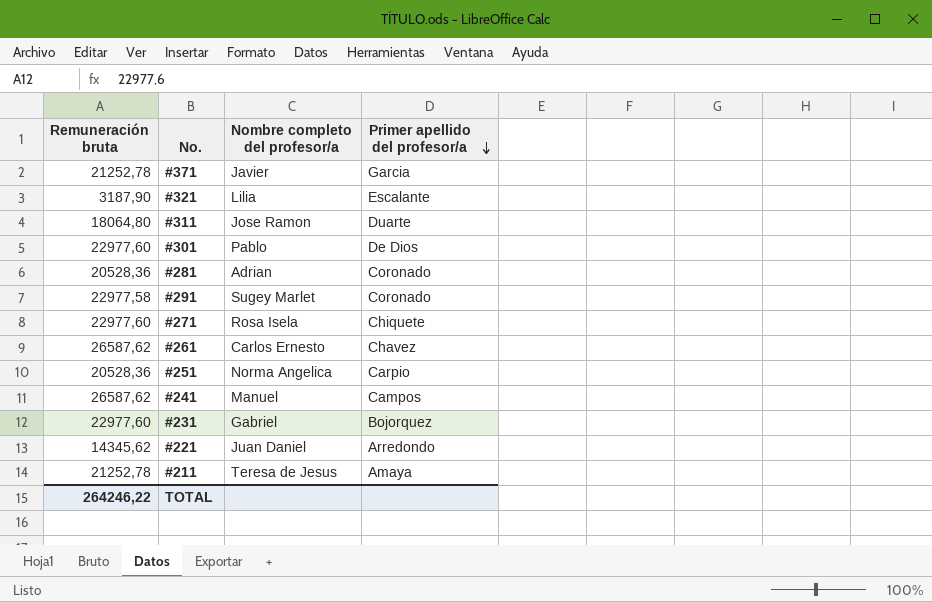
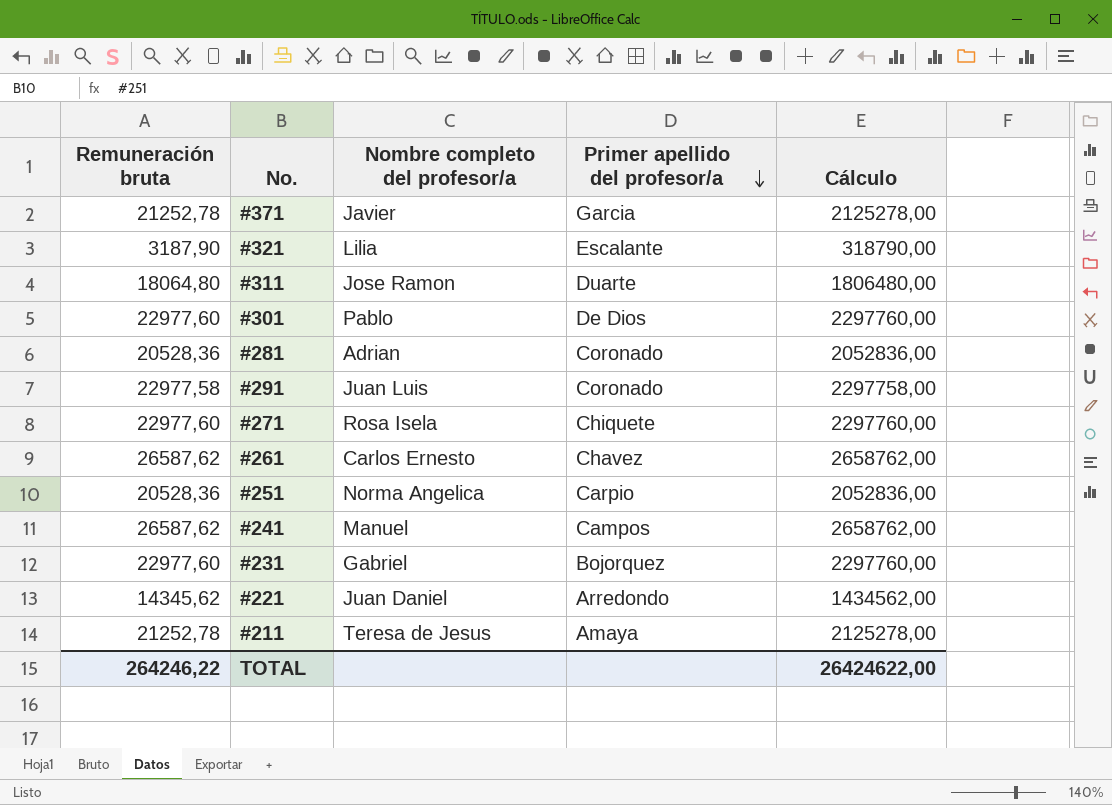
column Cálculo | formula: none -> [Remuneración bruta] * 100
#291 | Nombre completo del profesor/a: Sugey Marlet -> Juan Luis

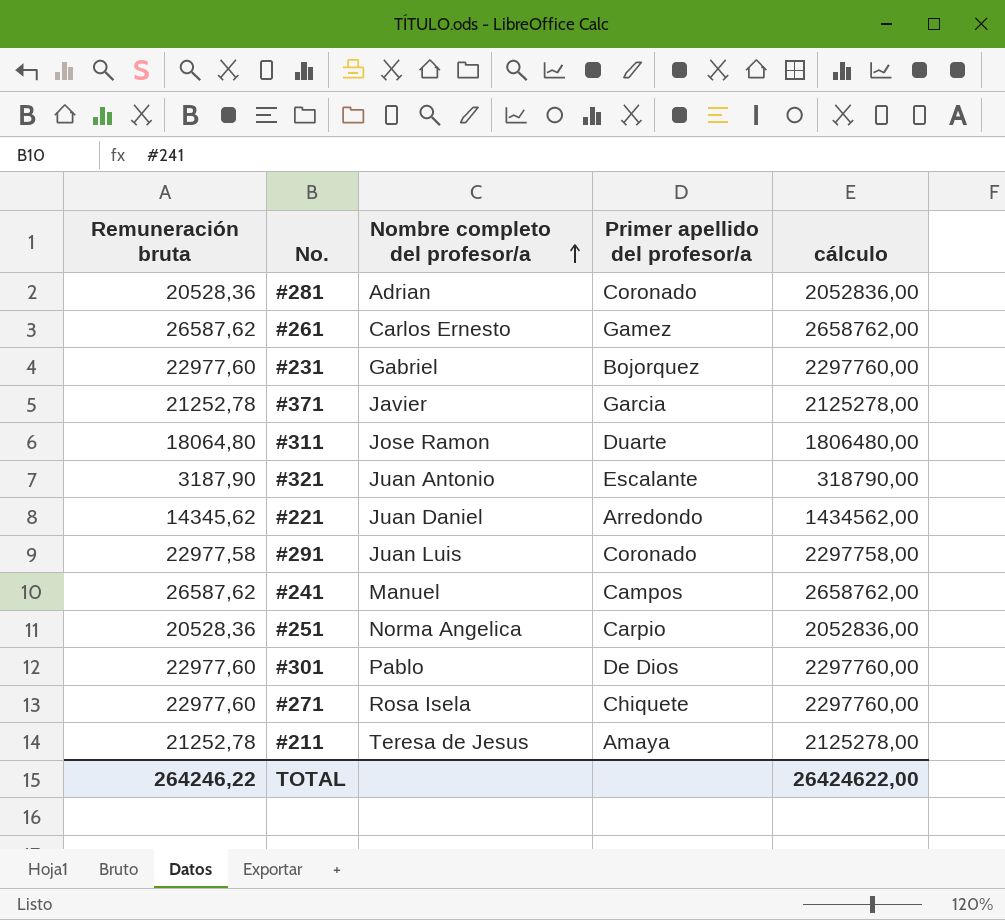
row order: Primer apellido del profesor/a descending -> Nombre completo del profesor/a ascending
column name: Cálculo -> cálculo
#261 | Primer apellido del profesor/a: Chavez -> Gamez
#321 | Nombre completo del profesor/a: Lilia -> Juan Antonio

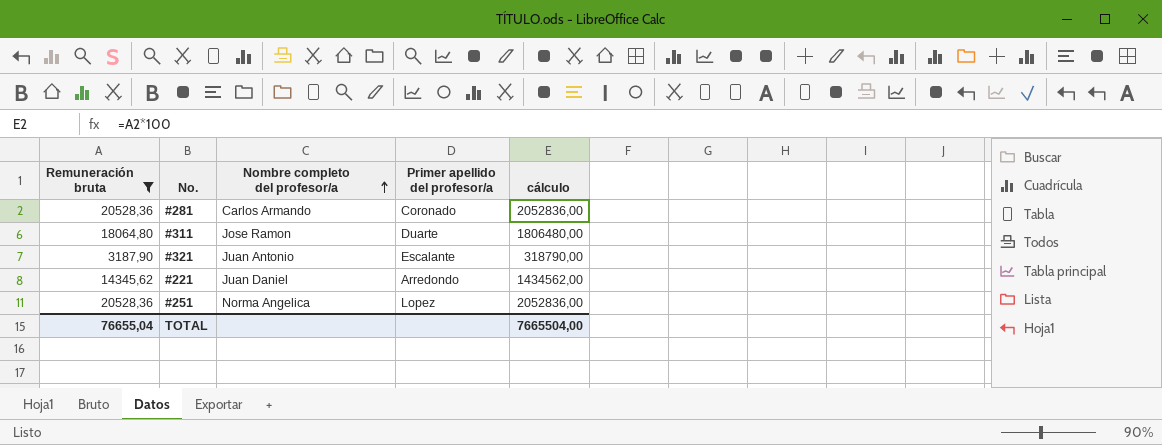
filter: none -> Remuneración bruta <= 20528,36
#281 | Nombre completo del profesor/a: Adrian -> Carlos Armando
#251 | Primer apellido del profesor/a: Carpio -> Lopez
TOTAL | Remuneración bruta: 264246,22 -> 76655,04
TOTAL | cálculo: 26424622,00 -> 7665504,00

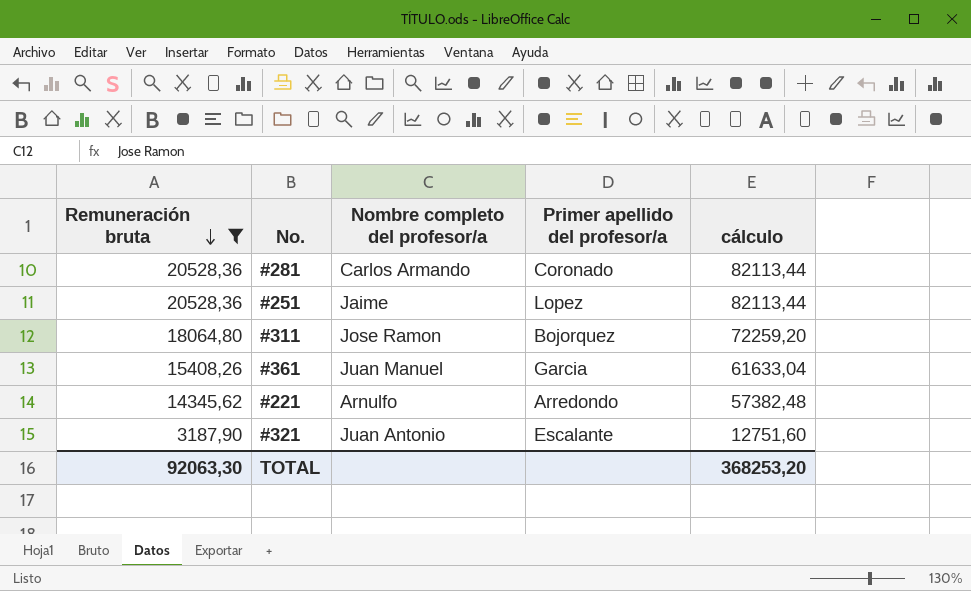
row order: Nombre completo del profesor/a ascending -> Remuneración bruta descending
column cálculo | formula: [Remuneración bruta] * 100 -> [Remuneración bruta] * 4
#251 | Nombre completo del profesor/a: Norma Angelica -> Jaime
#311 | Primer apellido del profesor/a: Duarte -> Bojorquez
row #361: none -> 15408,26 | Juan Manuel | Garcia | 61633,04
#221 | Nombre completo del profesor/a: Juan Daniel -> Arnulfo
TOTAL | Remuneración bruta: 76655,04 -> 92063,30
TOTAL | cálculo: 7665504,00 -> 368253,20

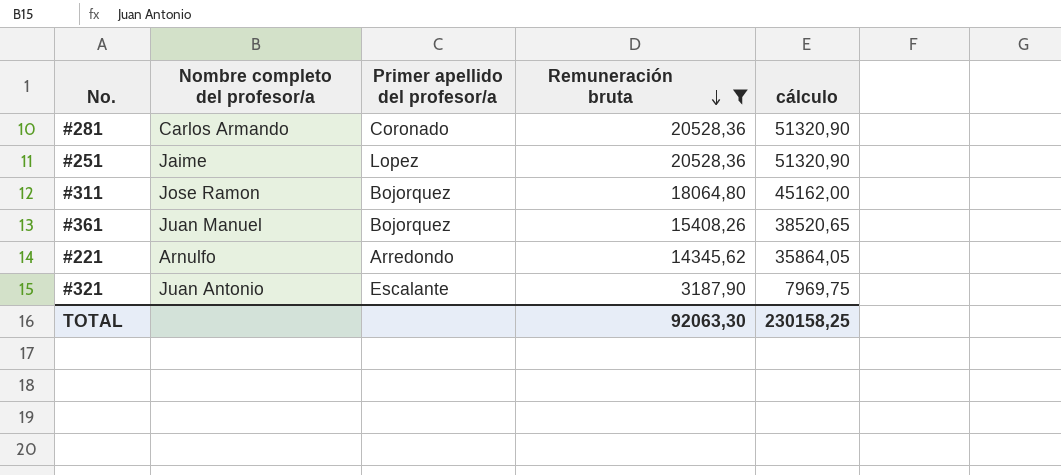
column Remuneración bruta | position: 1 -> 4
column cálculo | formula: [Remuneración bruta] * 4 -> [Remuneración bruta] * 2,5
#361 | Primer apellido del profesor/a: Garcia -> Bojorquez
TOTAL | cálculo: 368253,20 -> 230158,25

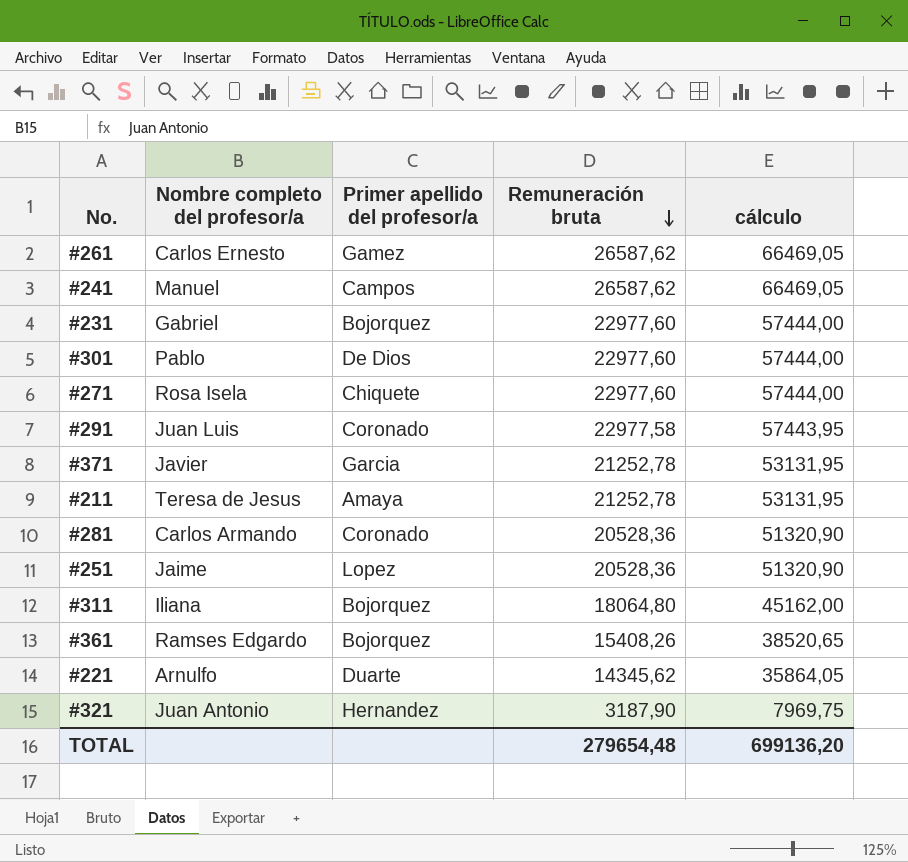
filter: Remuneración bruta <= 20528,36 -> none
#311 | Nombre completo del profesor/a: Jose Ramon -> Iliana
#361 | Nombre completo del profesor/a: Juan Manuel -> Ramses Edgardo
#221 | Primer apellido del profesor/a: Arredondo -> Duarte
#321 | Primer apellido del profesor/a: Escalante -> Hernandez
TOTAL | Remuneración bruta: 92063,30 -> 279654,48
TOTAL | cálculo: 230158,25 -> 699136,20

